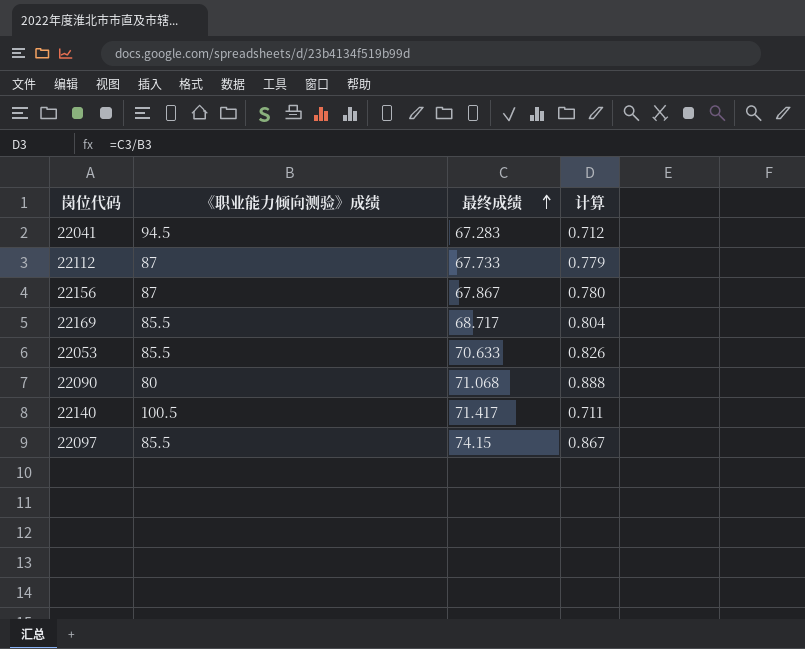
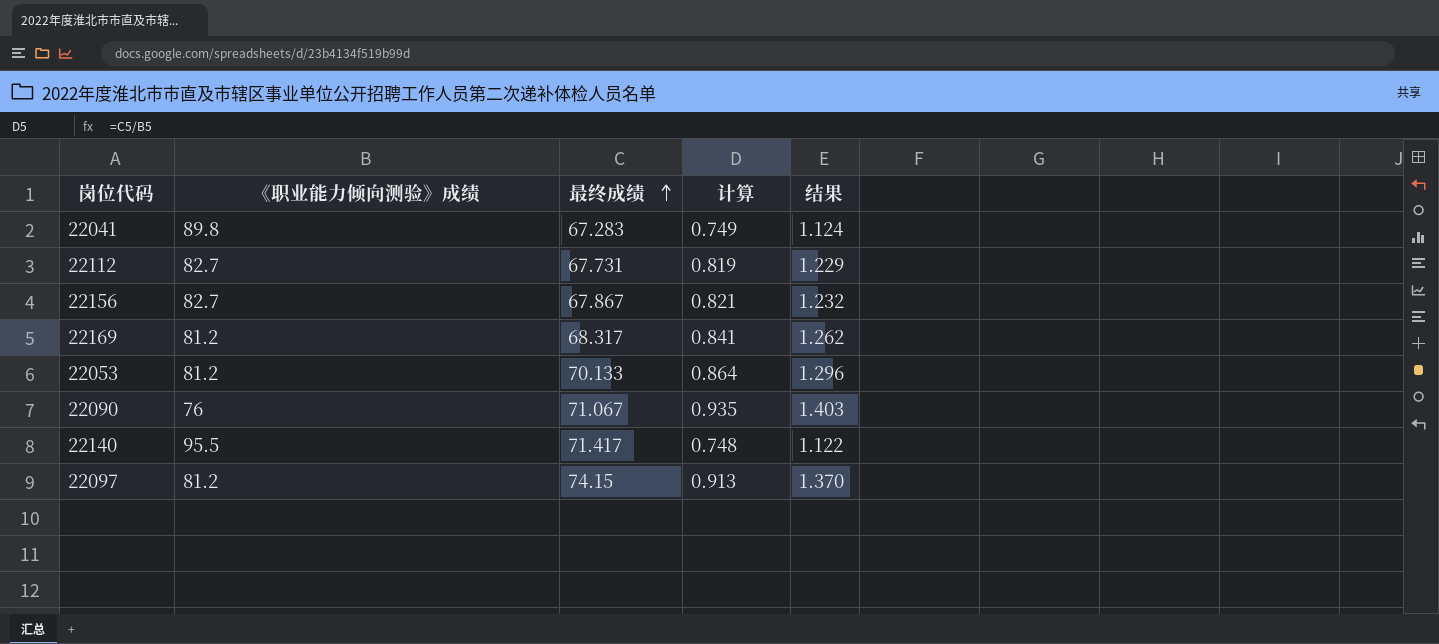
column 结果 | formula: none -> [计算] * 1.5
22041 | 《职业能力倾向测验》成绩: 94.5 -> 89.8
22041 | 计算: 0.712 -> 0.749
22112 | 《职业能力倾向测验》成绩: 87 -> 82.7
22112 | 最终成绩: 67.733 -> 67.731
22112 | 计算: 0.779 -> 0.819
22156 | 《职业能力倾向测验》成绩: 87 -> 82.7
22156 | 计算: 0.780 -> 0.821
22169 | 《职业能力倾向测验》成绩: 85.5 -> 81.2
22169 | 最终成绩: 68.717 -> 68.317
22169 | 计算: 0.804 -> 0.841
22053 | 《职业能力倾向测验》成绩: 85.5 -> 81.2
22053 | 最终成绩: 70.633 -> 70.133
22053 | 计算: 0.826 -> 0.864
22090 | 《职业能力倾向测验》成绩: 80 -> 76
22090 | 最终成绩: 71.068 -> 71.067
22090 | 计算: 0.888 -> 0.935
22140 | 《职业能力倾向测验》成绩: 100.5 -> 95.5
22140 | 计算: 0.711 -> 0.748
22097 | 《职业能力倾向测验》成绩: 85.5 -> 81.2
22097 | 计算: 0.867 -> 0.913

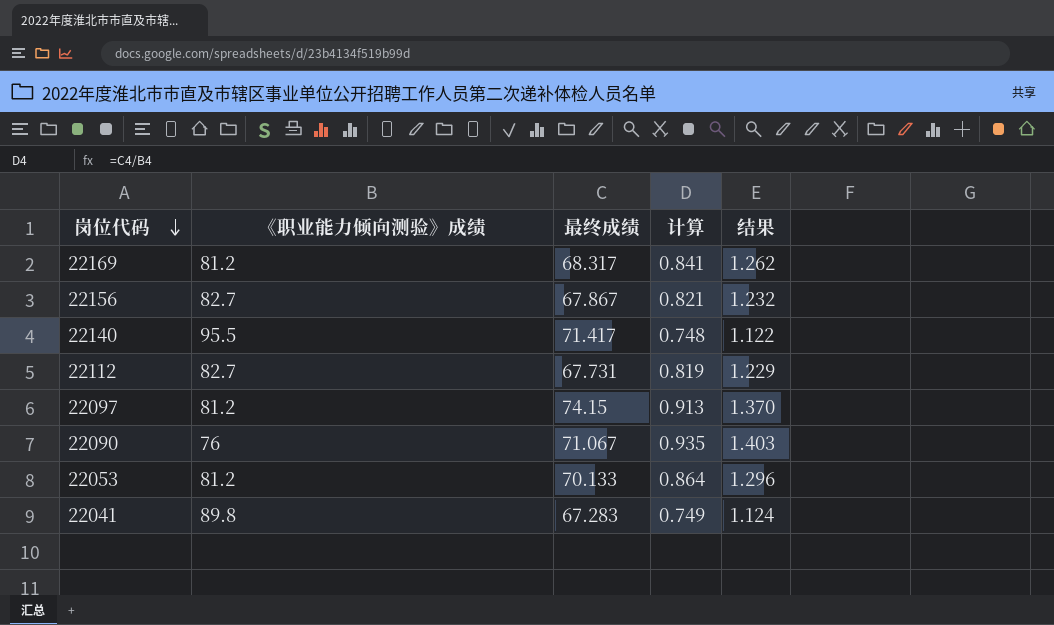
row order: 最终成绩 ascending -> 岗位代码 descending

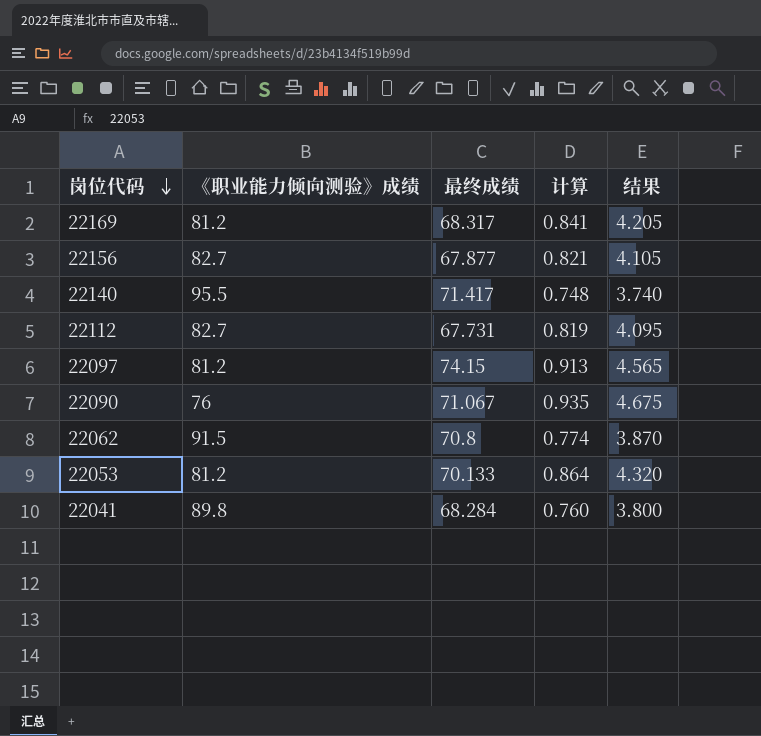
column 结果 | formula: [计算] * 1.5 -> [计算] * 5
22156 | 最终成绩: 67.867 -> 67.877
row 22062: none -> 91.5 | 70.8 | 0.774 | 3.870
22041 | 最终成绩: 67.283 -> 68.284
22041 | 计算: 0.749 -> 0.760

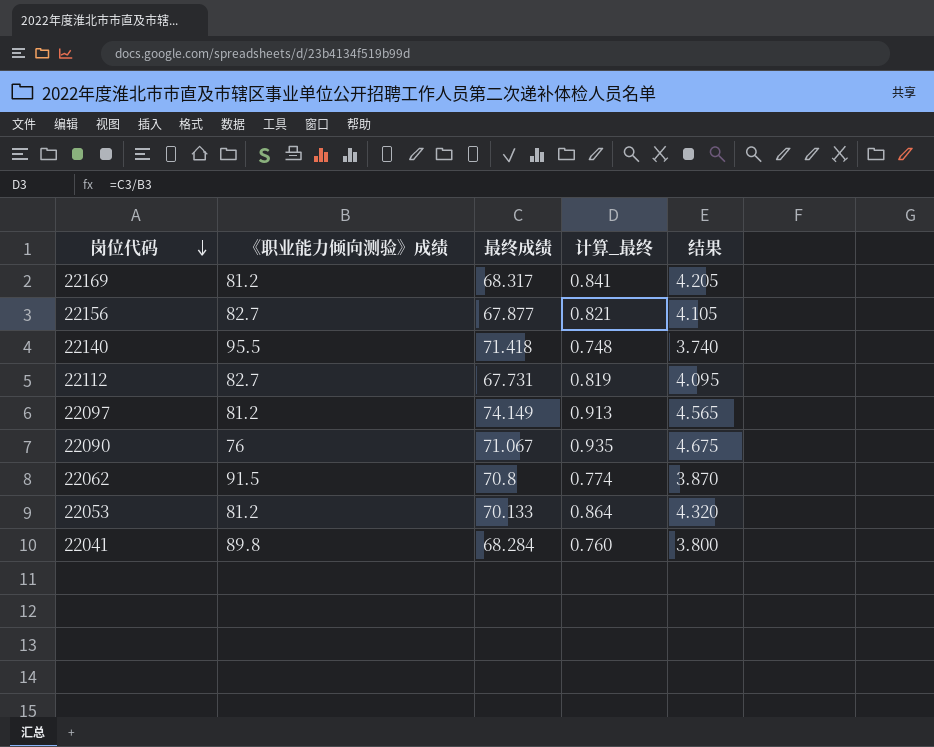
column name: 计算 -> 计算_最终
22140 | 最终成绩: 71.417 -> 71.418
22097 | 最终成绩: 74.15 -> 74.149

